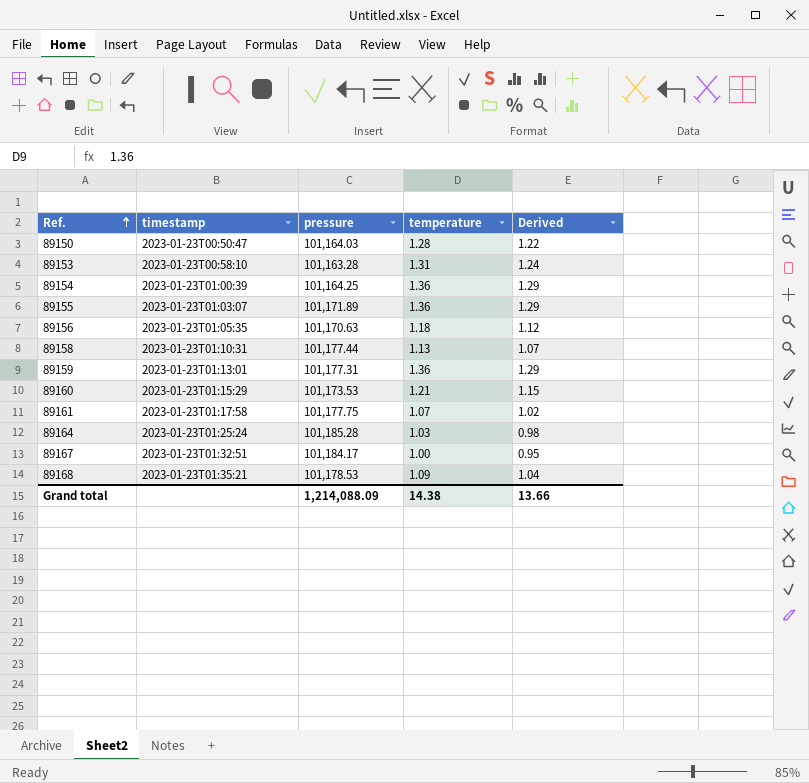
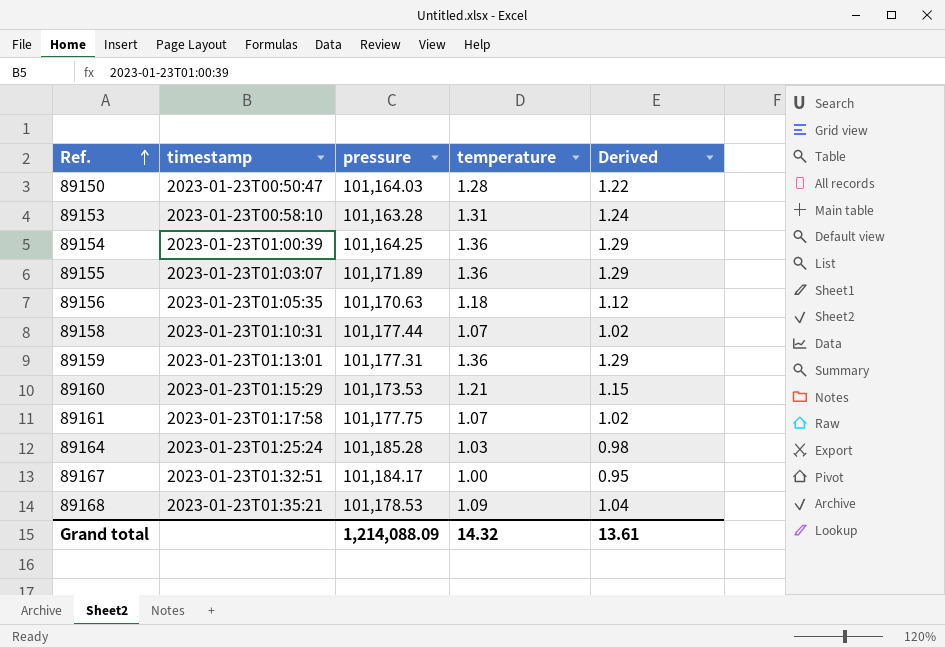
89158 | temperature: 1.13 -> 1.07
89158 | Derived: 1.07 -> 1.02
Grand total | temperature: 14.38 -> 14.32
Grand total | Derived: 13.66 -> 13.61

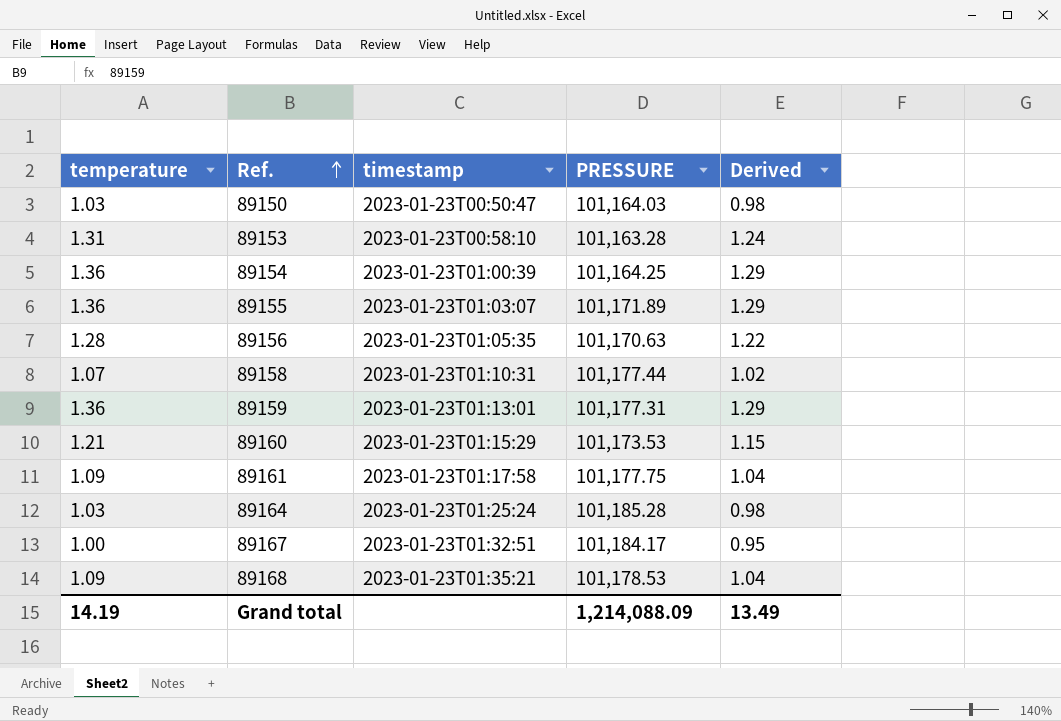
column temperature | position: 4 -> 1
column name: pressure -> PRESSURE
89150 | temperature: 1.28 -> 1.03
89150 | Derived: 1.22 -> 0.98
89156 | temperature: 1.18 -> 1.28
89156 | Derived: 1.12 -> 1.22
89161 | temperature: 1.07 -> 1.09
89161 | Derived: 1.02 -> 1.04
Grand total | temperature: 14.32 -> 14.19
Grand total | Derived: 13.61 -> 13.49

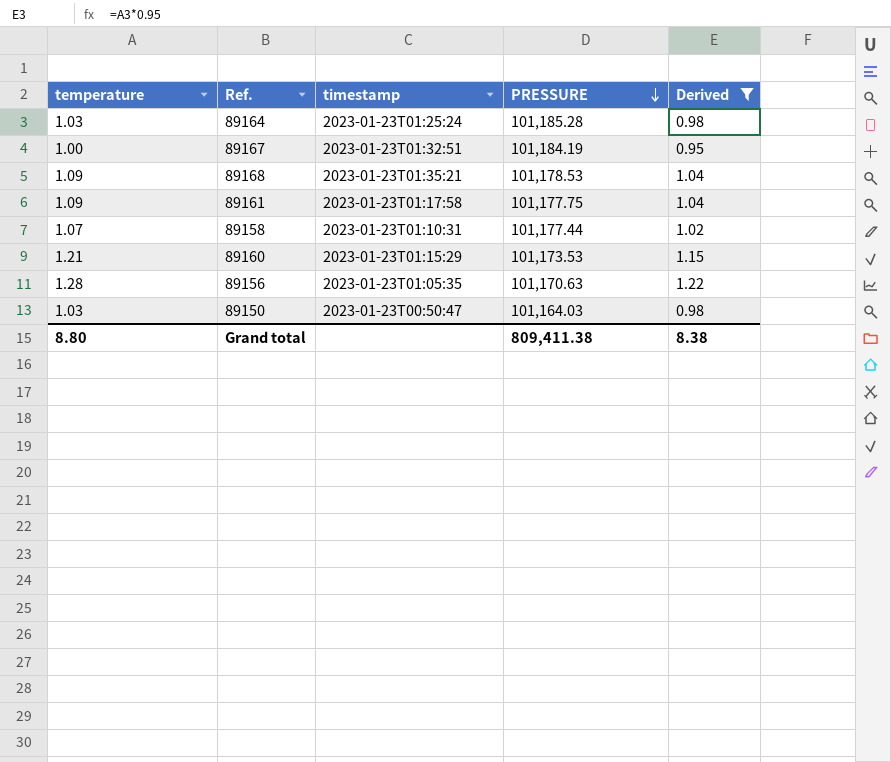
filter: none -> Derived <= 1.22
row order: Ref. ascending -> PRESSURE descending
89167 | PRESSURE: 101,184.17 -> 101,184.19
Grand total | temperature: 14.19 -> 8.80
Grand total | PRESSURE: 1,214,088.09 -> 809,411.38
Grand total | Derived: 13.49 -> 8.38

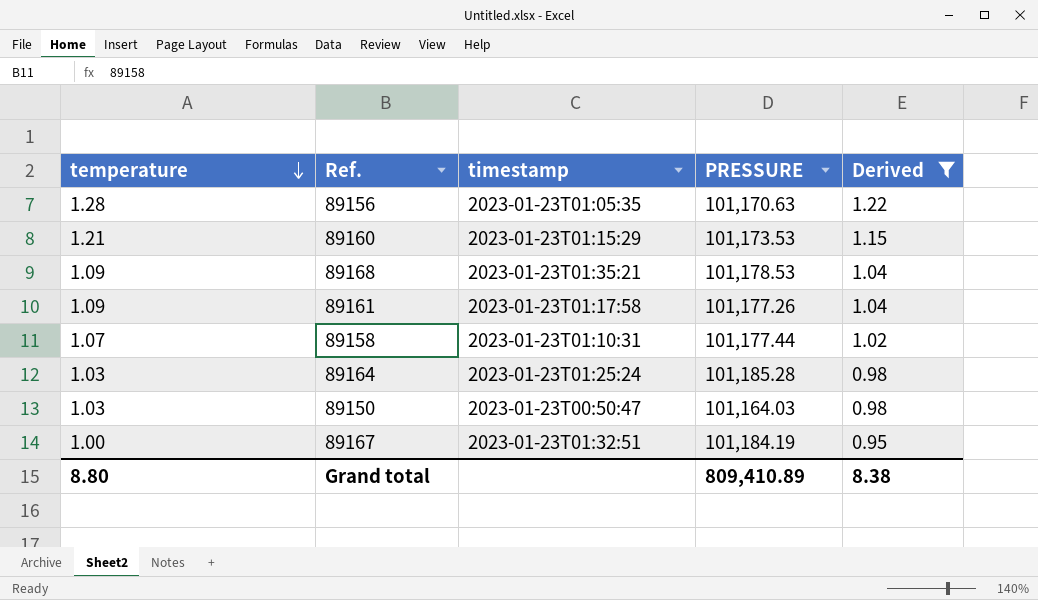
row order: PRESSURE descending -> temperature descending
89161 | PRESSURE: 101,177.75 -> 101,177.26
Grand total | PRESSURE: 809,411.38 -> 809,410.89

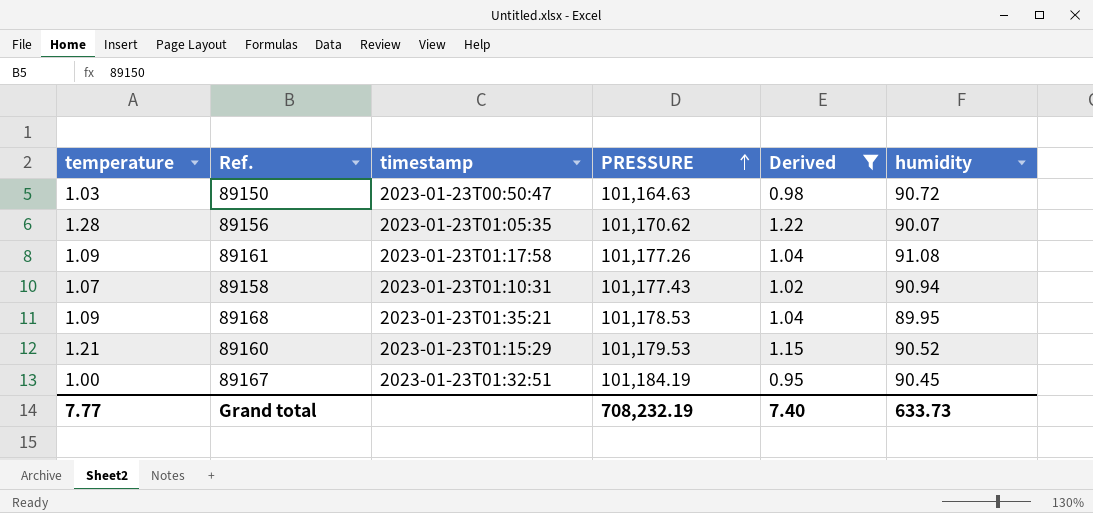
row order: temperature descending -> PRESSURE ascending
column humidity | position: none -> 6
row 89164: 1.03 | 2023-01-23T01:25:24 | 101,185.28 | 0.98 -> none
89150 | PRESSURE: 101,164.03 -> 101,164.63
89156 | PRESSURE: 101,170.63 -> 101,170.62
89158 | PRESSURE: 101,177.44 -> 101,177.43
89160 | PRESSURE: 101,173.53 -> 101,179.53
Grand total | temperature: 8.80 -> 7.77
Grand total | PRESSURE: 809,410.89 -> 708,232.19
Grand total | Derived: 8.38 -> 7.40

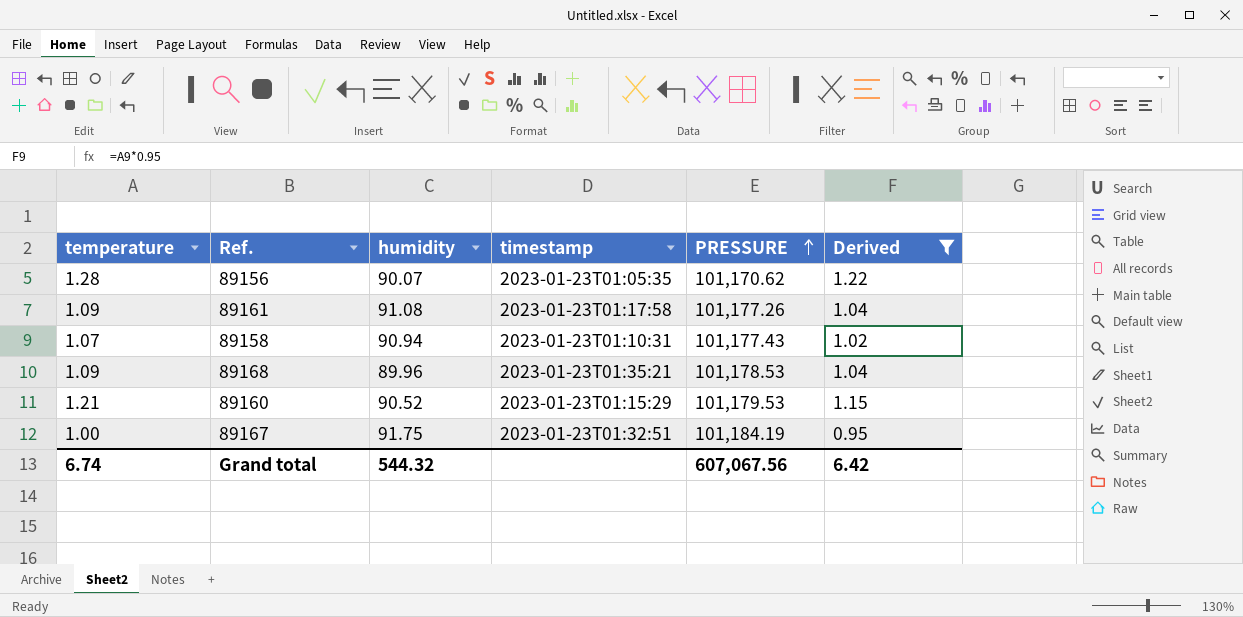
column humidity | position: 6 -> 3
row 89150: 1.03 | 2023-01-23T00:50:47 | 101,164.63 | 0.98 | 90.72 -> none
89168 | humidity: 89.95 -> 89.96
89167 | humidity: 90.45 -> 91.75
Grand total | temperature: 7.77 -> 6.74
Grand total | humidity: 633.73 -> 544.32
Grand total | PRESSURE: 708,232.19 -> 607,067.56
Grand total | Derived: 7.40 -> 6.42

